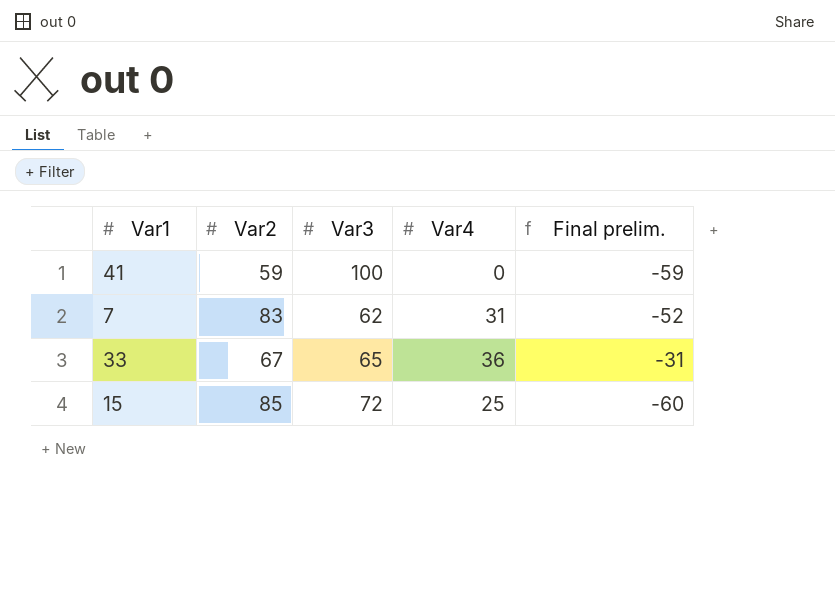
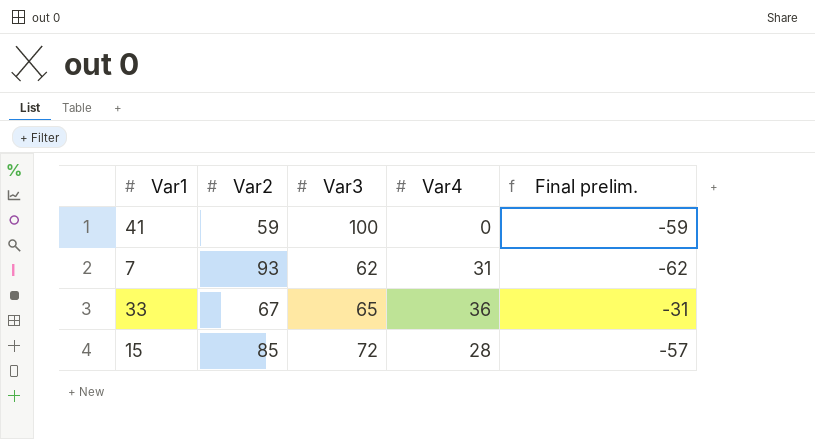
7 | Var2: 83 -> 93
7 | Final prelim.: -52 -> -62
15 | Var4: 25 -> 28
15 | Final prelim.: -60 -> -57

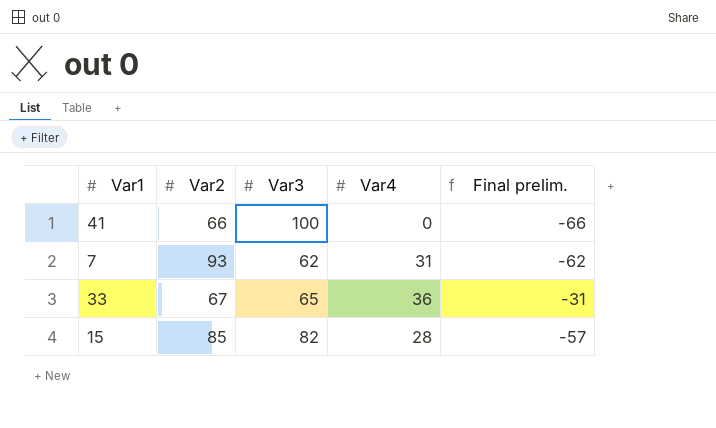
41 | Var2: 59 -> 66
41 | Final prelim.: -59 -> -66
15 | Var3: 72 -> 82

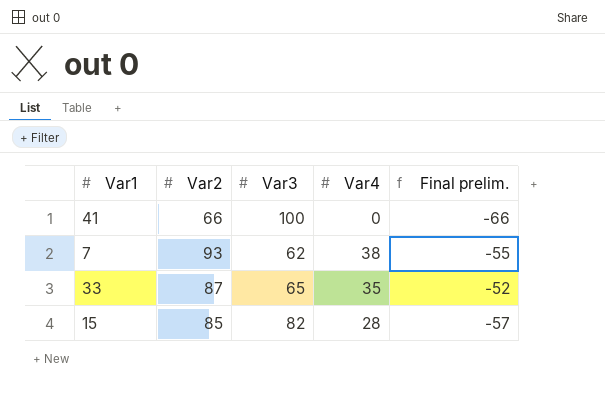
7 | Var4: 31 -> 38
7 | Final prelim.: -62 -> -55
33 | Var2: 67 -> 87
33 | Var4: 36 -> 35
33 | Final prelim.: -31 -> -52

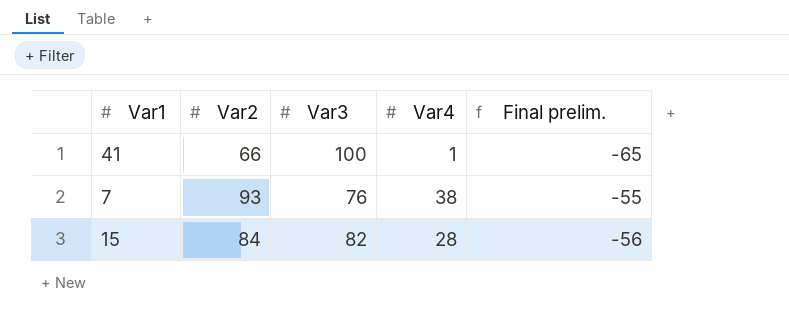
row 33: 87 | 65 | 35 | -52 -> none
41 | Var4: 0 -> 1
41 | Final prelim.: -66 -> -65
7 | Var3: 62 -> 76
15 | Var2: 85 -> 84
15 | Final prelim.: -57 -> -56

